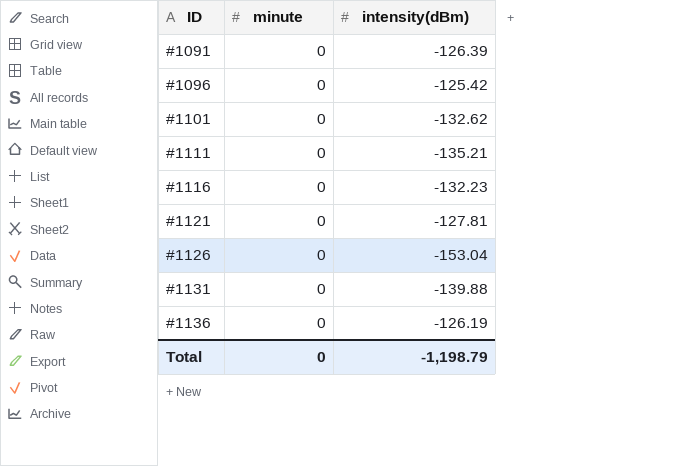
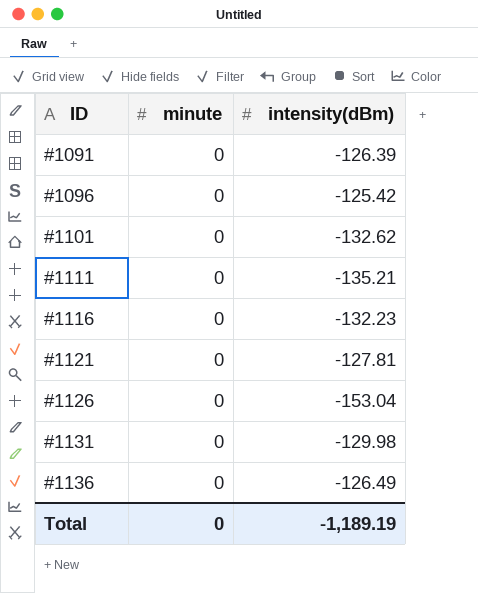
#1131 | intensity(dBm): -139.88 -> -129.98
#1136 | intensity(dBm): -126.19 -> -126.49
Total | intensity(dBm): -1,198.79 -> -1,189.19

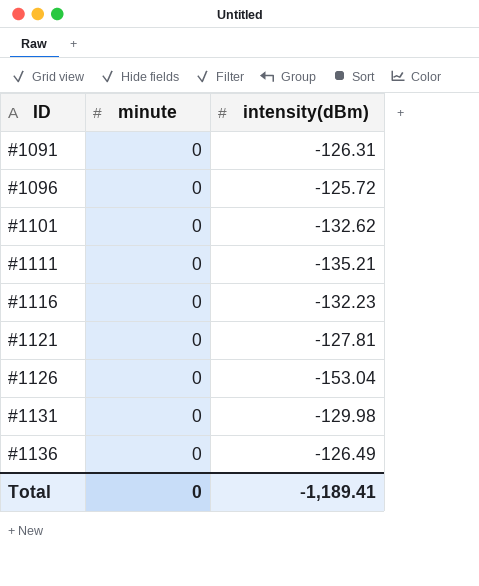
#1091 | intensity(dBm): -126.39 -> -126.31
#1096 | intensity(dBm): -125.42 -> -125.72
Total | intensity(dBm): -1,189.19 -> -1,189.41

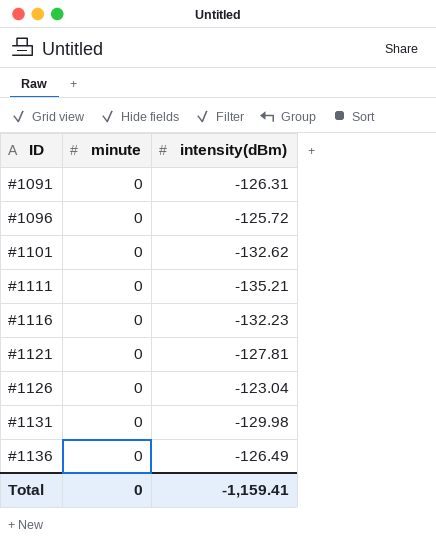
#1126 | intensity(dBm): -153.04 -> -123.04
Total | intensity(dBm): -1,189.41 -> -1,159.41

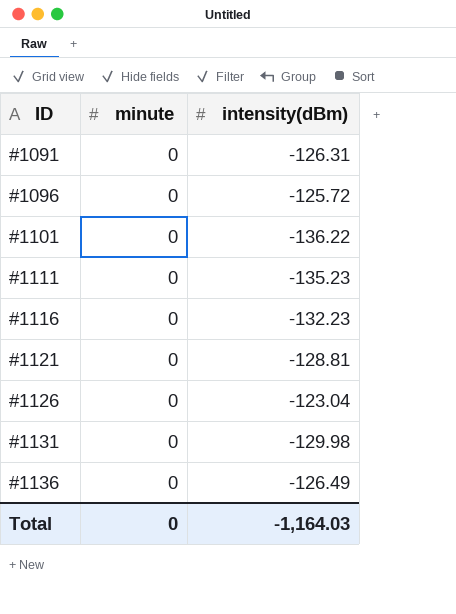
#1101 | intensity(dBm): -132.62 -> -136.22
#1111 | intensity(dBm): -135.21 -> -135.23
#1121 | intensity(dBm): -127.81 -> -128.81
Total | intensity(dBm): -1,159.41 -> -1,164.03

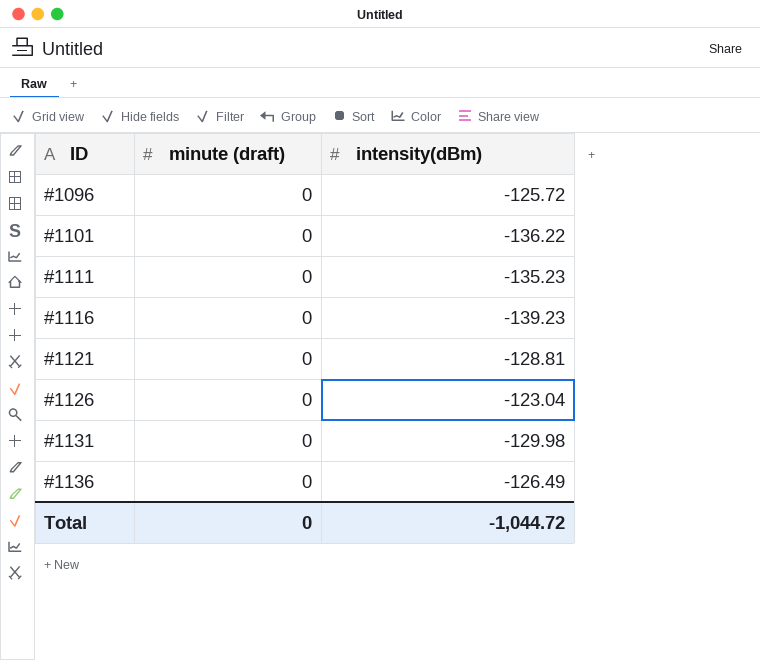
column name: minute -> minute (draft)
row #1091: 0 | -126.31 -> none
#1116 | intensity(dBm): -132.23 -> -139.23
Total | intensity(dBm): -1,164.03 -> -1,044.72

